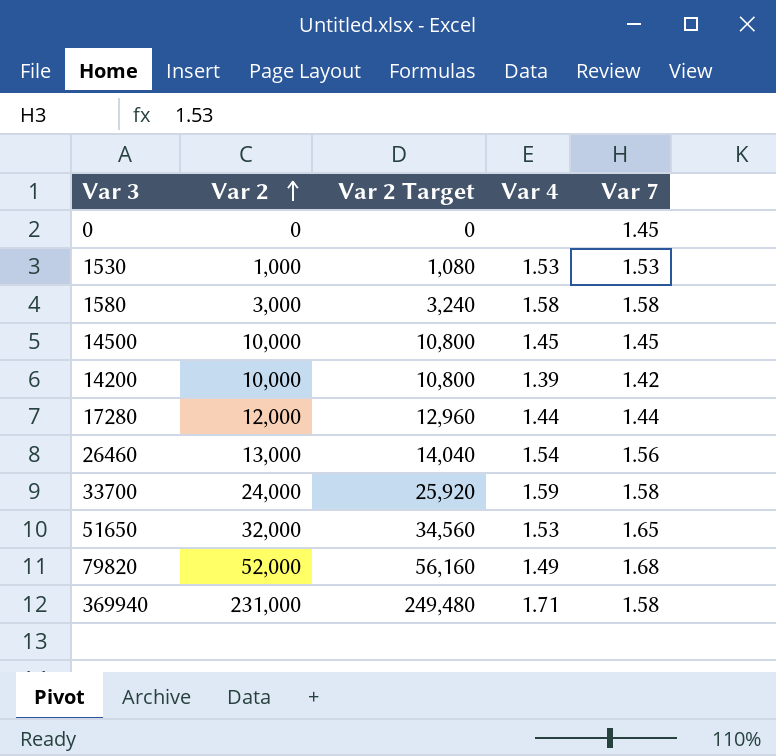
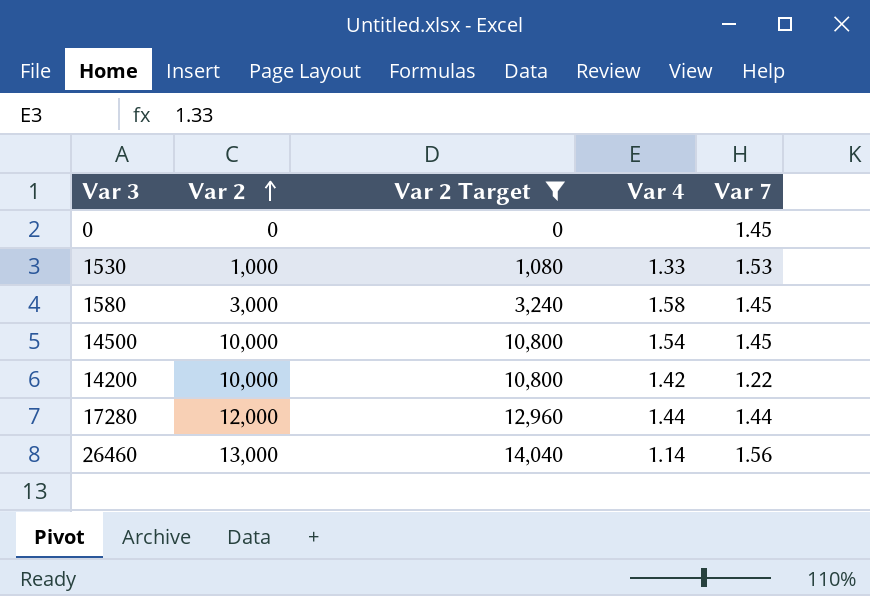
filter: none -> Var 2 Target <= 14,040
1530 | Var 4: 1.53 -> 1.33
1580 | Var 7: 1.58 -> 1.45
14500 | Var 4: 1.45 -> 1.54
14200 | Var 4: 1.39 -> 1.42
14200 | Var 7: 1.42 -> 1.22
26460 | Var 4: 1.54 -> 1.14

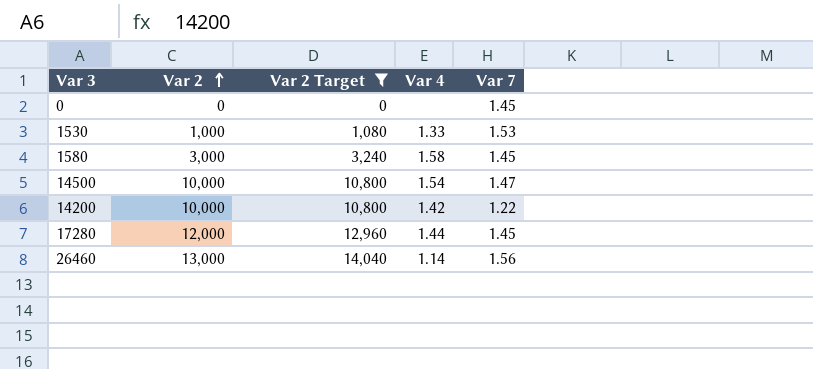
14500 | Var 7: 1.45 -> 1.47
17280 | Var 7: 1.44 -> 1.45

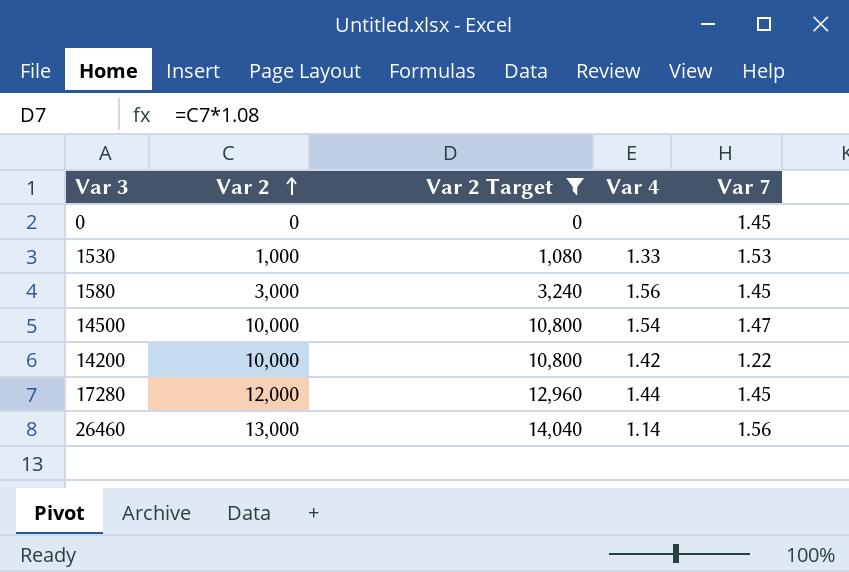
1580 | Var 4: 1.58 -> 1.56

